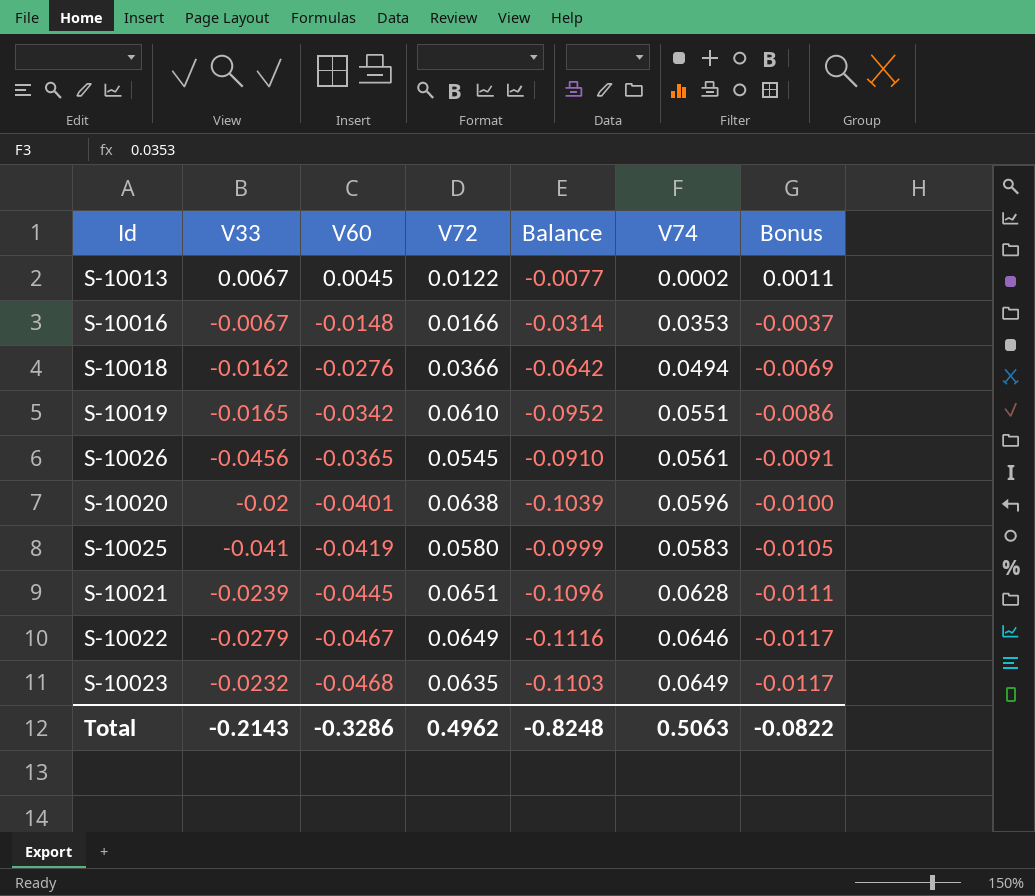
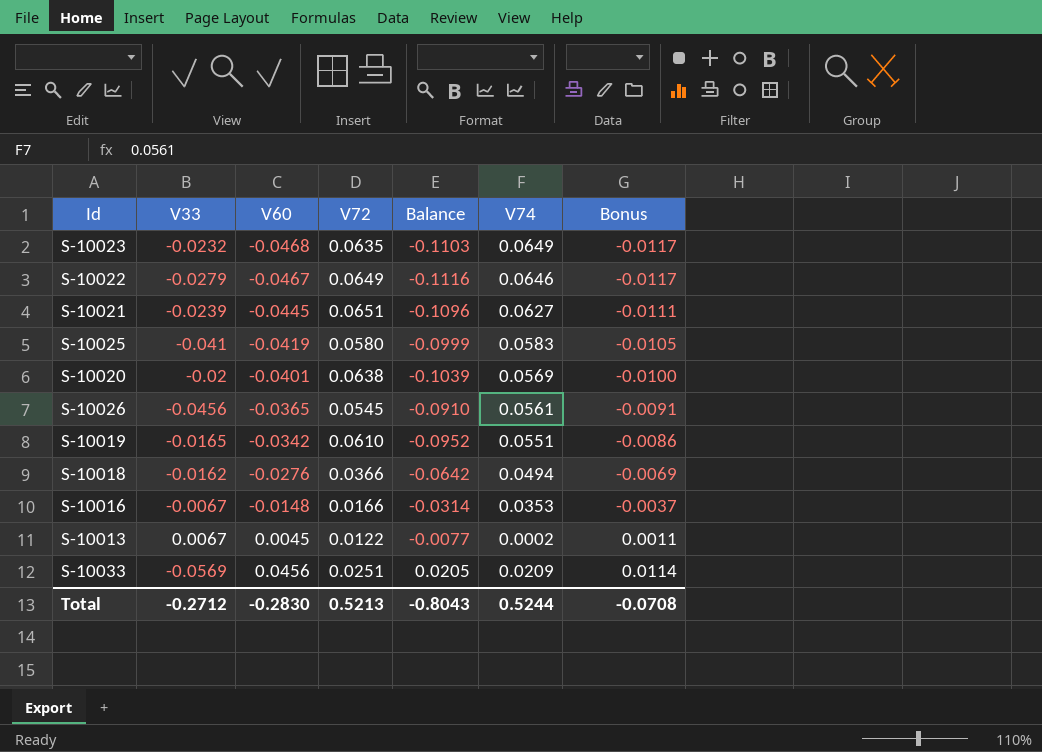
row order: V60 descending -> V60 ascending
S-10021 | V74: 0.0628 -> 0.0627
S-10020 | V74: 0.0596 -> 0.0569
row S-10033: none -> -0.0569 | 0.0456 | 0.0251 | 0.0205 | 0.0209 | 0.0114
Total | V33: -0.2143 -> -0.2712
Total | V60: -0.3286 -> -0.2830
Total | V72: 0.4962 -> 0.5213
Total | Balance: -0.8248 -> -0.8043
Total | V74: 0.5063 -> 0.5244
Total | Bonus: -0.0822 -> -0.0708

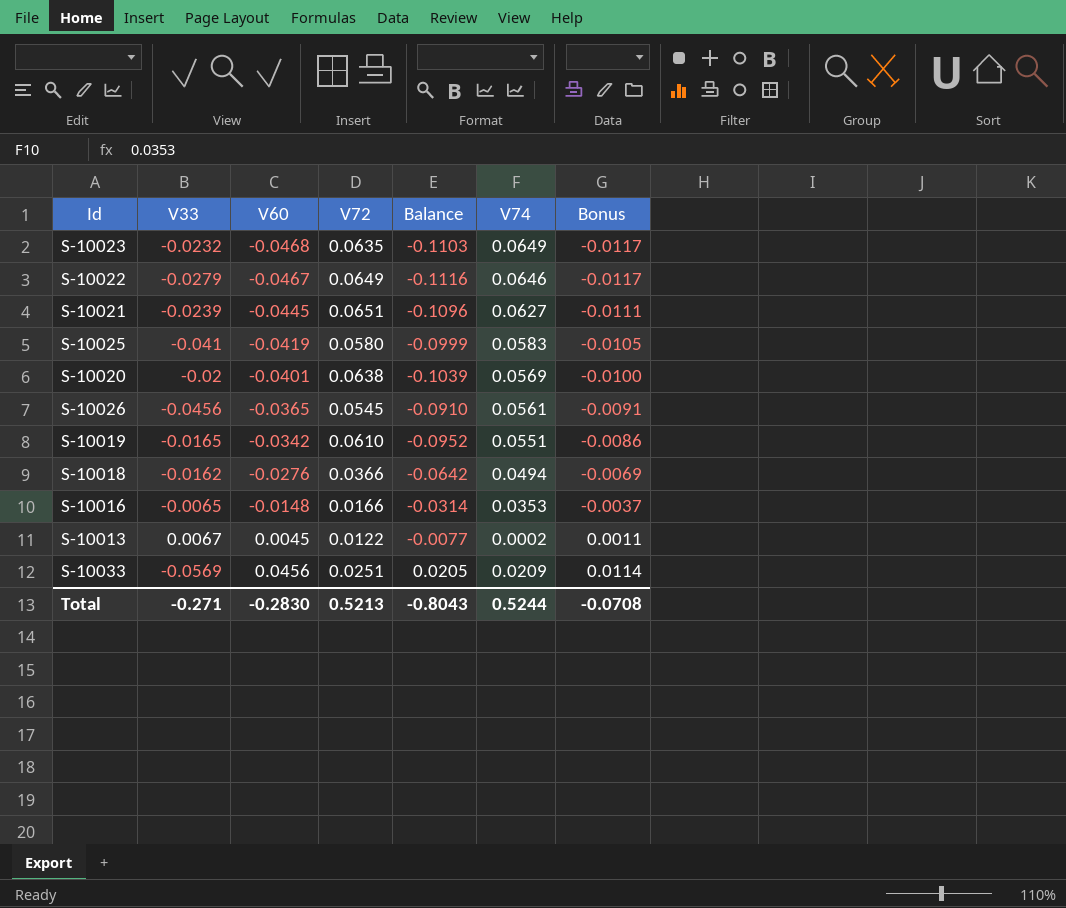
S-10016 | V33: -0.0067 -> -0.0065
Total | V33: -0.2712 -> -0.271

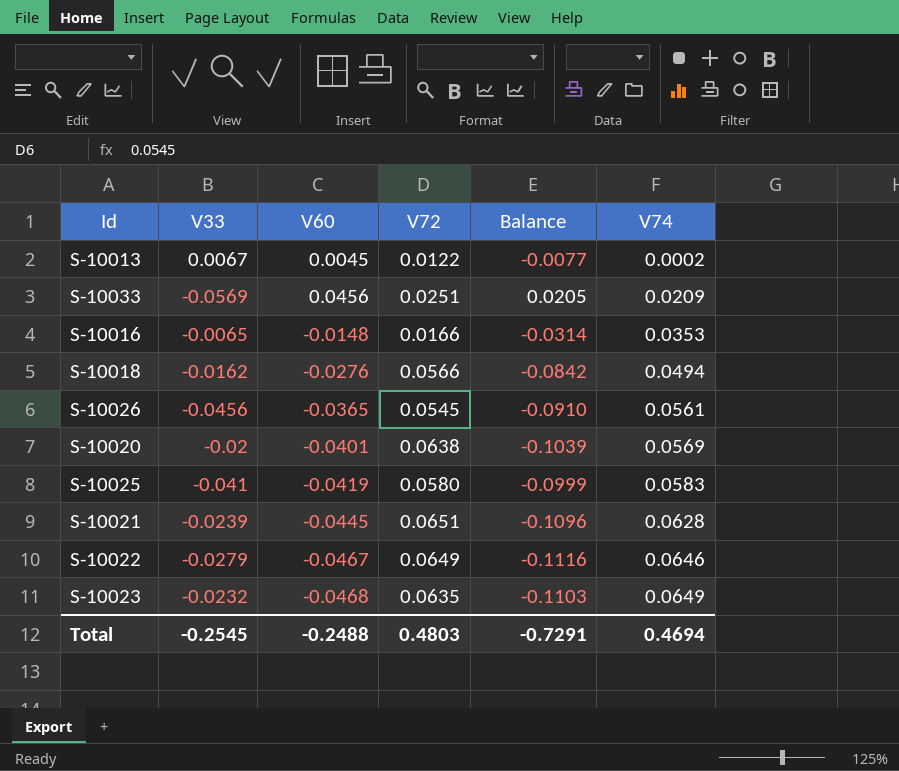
row order: V60 ascending -> V74 ascending
column Bonus | formula: [V60] * 0.25 -> none
row S-10019: -0.0165 | -0.0342 | 0.0610 | -0.0952 | 0.0551 | -0.0086 -> none
S-10018 | V72: 0.0366 -> 0.0566
S-10018 | Balance: -0.0642 -> -0.0842
S-10021 | V74: 0.0627 -> 0.0628
Total | V33: -0.271 -> -0.2545
Total | V60: -0.2830 -> -0.2488
Total | V72: 0.5213 -> 0.4803
Total | Balance: -0.8043 -> -0.7291
Total | V74: 0.5244 -> 0.4694

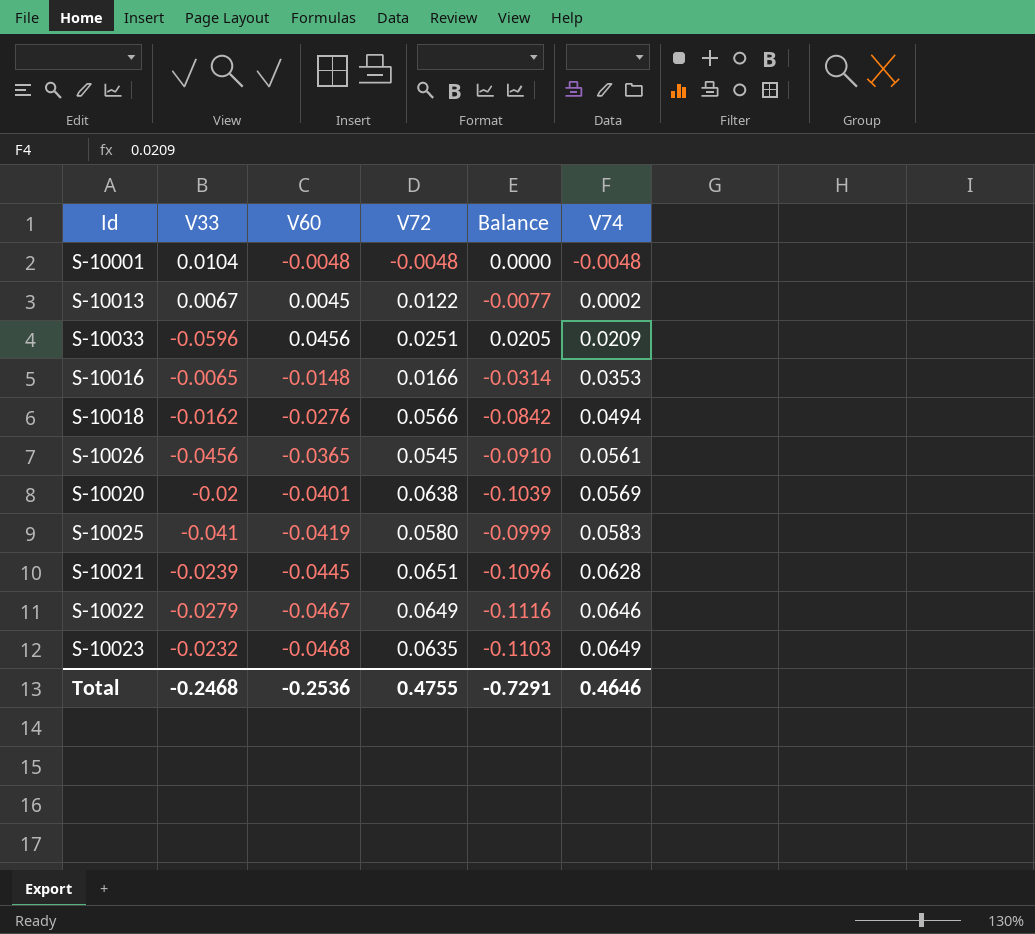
row S-10001: none -> 0.0104 | -0.0048 | -0.0048 | 0.0000 | -0.0048
S-10033 | V33: -0.0569 -> -0.0596
Total | V33: -0.2545 -> -0.2468
Total | V60: -0.2488 -> -0.2536
Total | V72: 0.4803 -> 0.4755
Total | V74: 0.4694 -> 0.4646

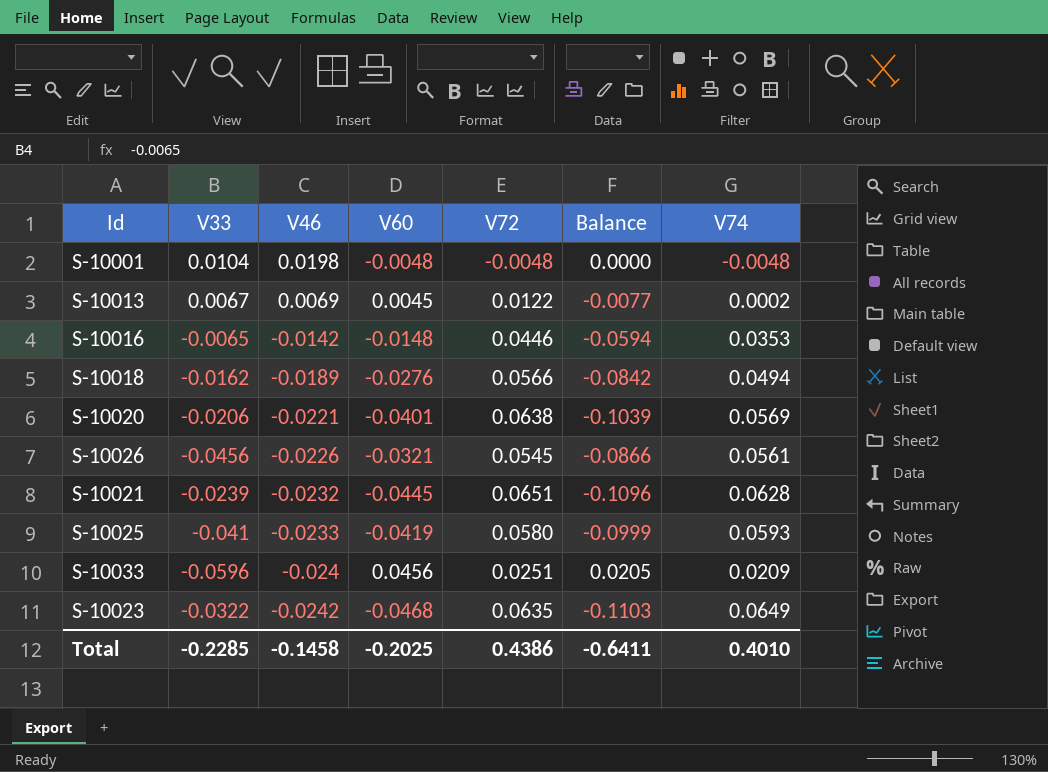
row order: V74 ascending -> V46 descending
column V46 | position: none -> 3
row S-10022: -0.0279 | -0.0467 | 0.0649 | -0.1116 | 0.0646 -> none
S-10016 | V72: 0.0166 -> 0.0446
S-10016 | Balance: -0.0314 -> -0.0594
S-10020 | V33: -0.02 -> -0.0206
S-10026 | V60: -0.0365 -> -0.0321
S-10026 | Balance: -0.0910 -> -0.0866
S-10025 | V74: 0.0583 -> 0.0593
S-10023 | V33: -0.0232 -> -0.0322
Total | V33: -0.2468 -> -0.2285
Total | V60: -0.2536 -> -0.2025
Total | V72: 0.4755 -> 0.4386
Total | Balance: -0.7291 -> -0.6411
Total | V74: 0.4646 -> 0.4010

